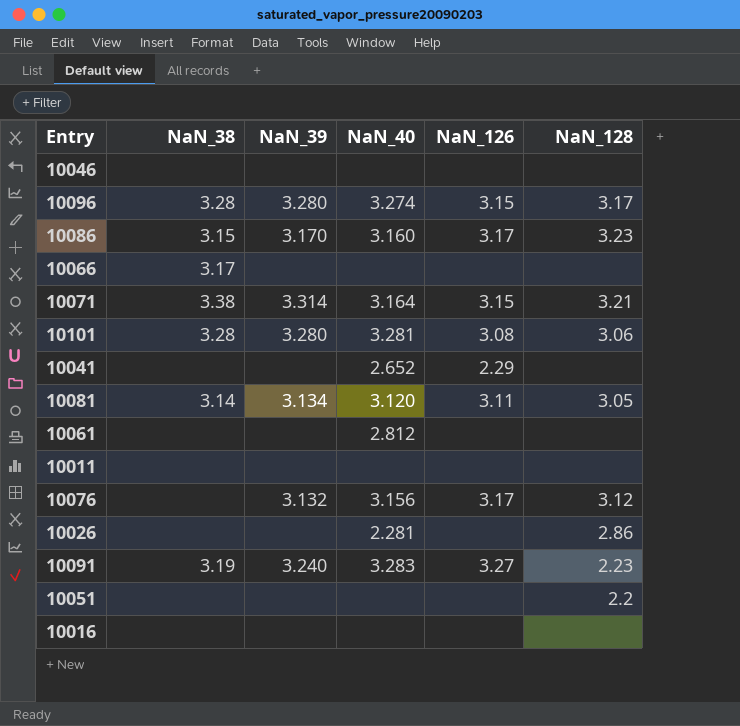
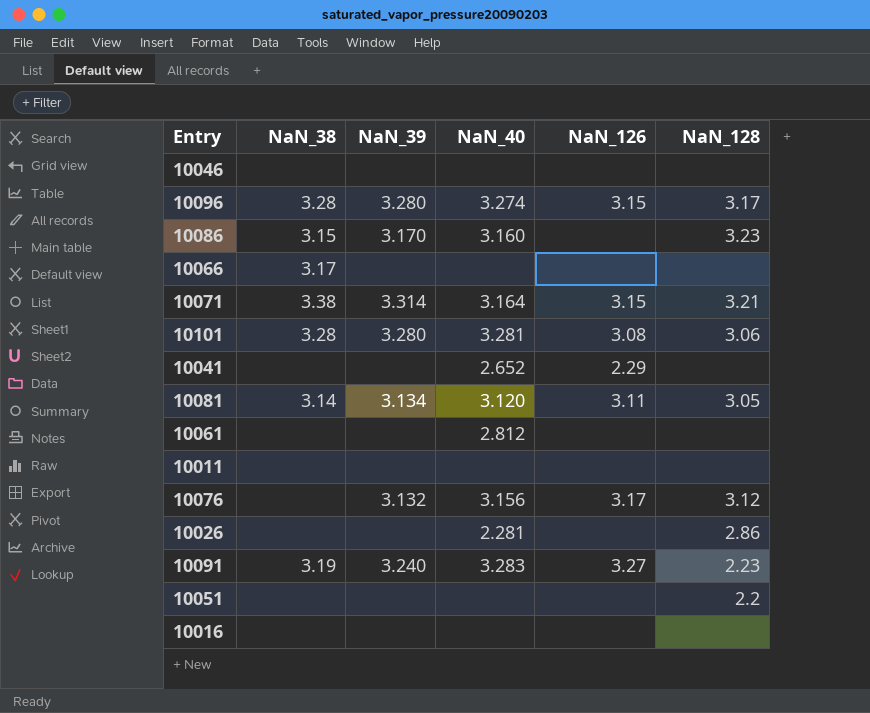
10086 | NaN_126: 3.17 -> none

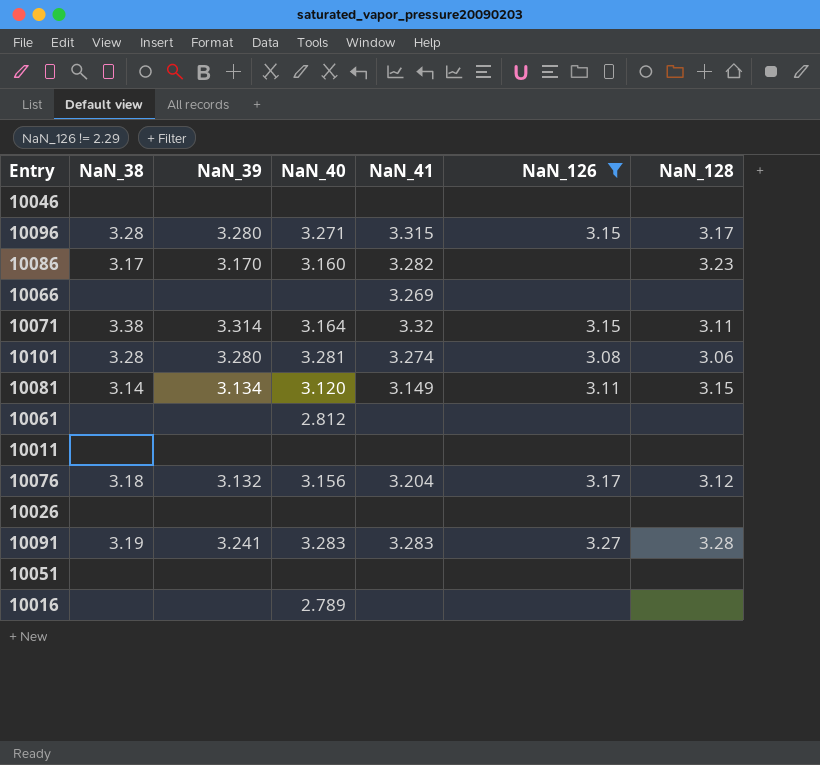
filter: none -> NaN_126 != 2.29
column NaN_41 | position: none -> 5
10096 | NaN_40: 3.274 -> 3.271
10086 | NaN_38: 3.15 -> 3.17
10066 | NaN_38: 3.17 -> none
10071 | NaN_128: 3.21 -> 3.11
10081 | NaN_128: 3.05 -> 3.15
10076 | NaN_38: none -> 3.18
10026 | NaN_40: 2.281 -> none
10026 | NaN_128: 2.86 -> none
10091 | NaN_39: 3.240 -> 3.241
10091 | NaN_128: 2.23 -> 3.28
10051 | NaN_128: 2.2 -> none
10016 | NaN_40: none -> 2.789

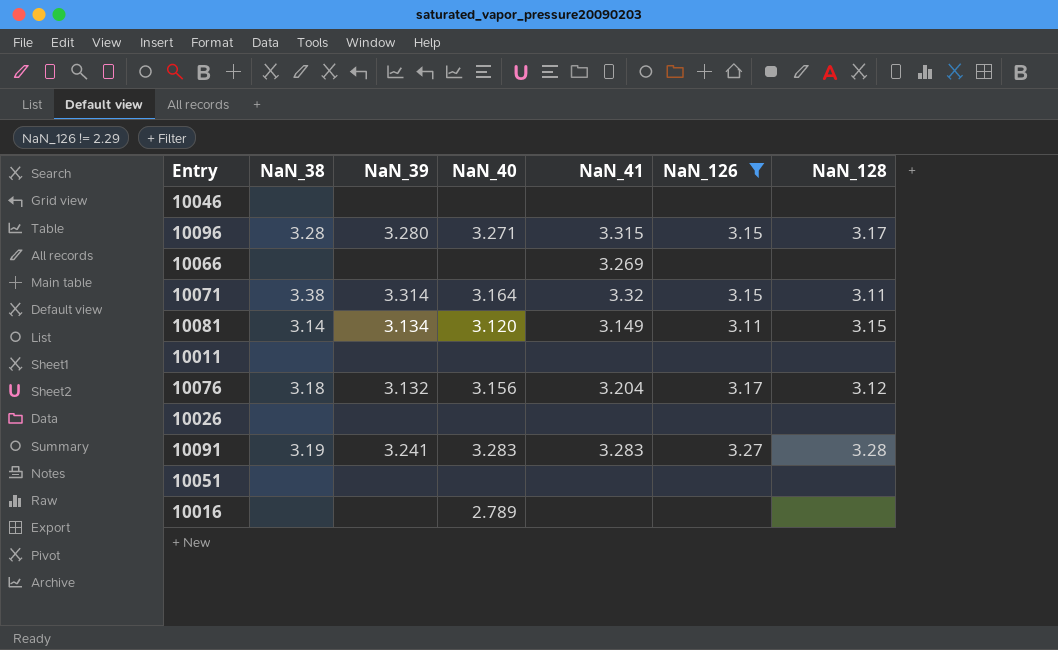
row 10086: 3.17 | 3.170 | 3.160 | 3.282 | none | 3.23 -> none
row 10101: 3.28 | 3.280 | 3.281 | 3.274 | 3.08 | 3.06 -> none
row 10061: none | none | 2.812 | none | none | none -> none

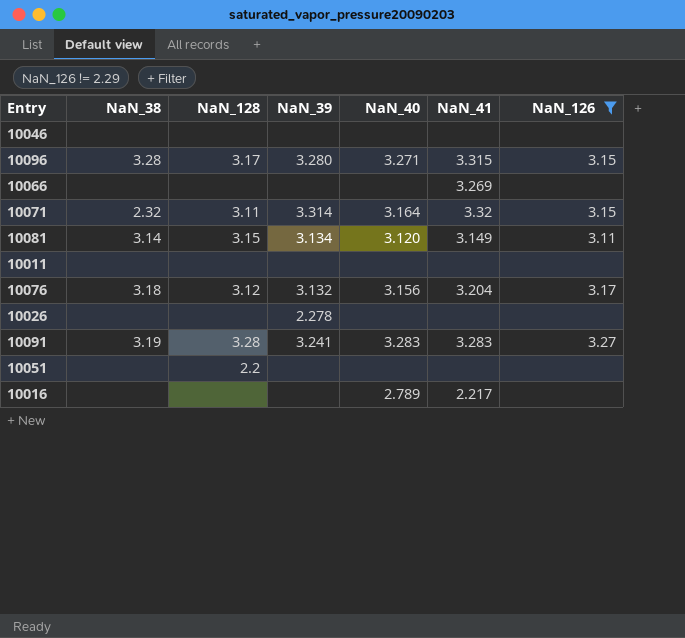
column NaN_128 | position: 7 -> 3
10071 | NaN_38: 3.38 -> 2.32
10026 | NaN_39: none -> 2.278
10051 | NaN_128: none -> 2.2
10016 | NaN_41: none -> 2.217

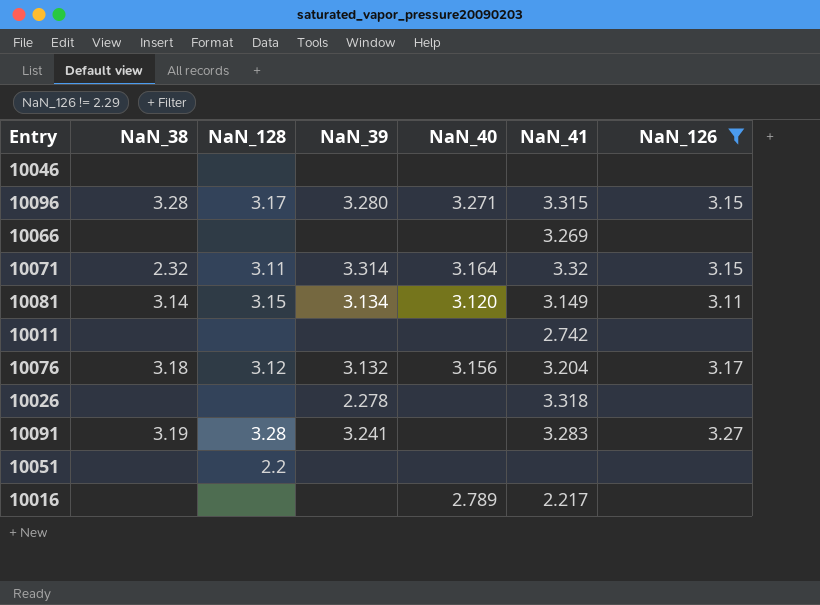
10011 | NaN_41: none -> 2.742
10026 | NaN_41: none -> 3.318
10091 | NaN_40: 3.283 -> none

